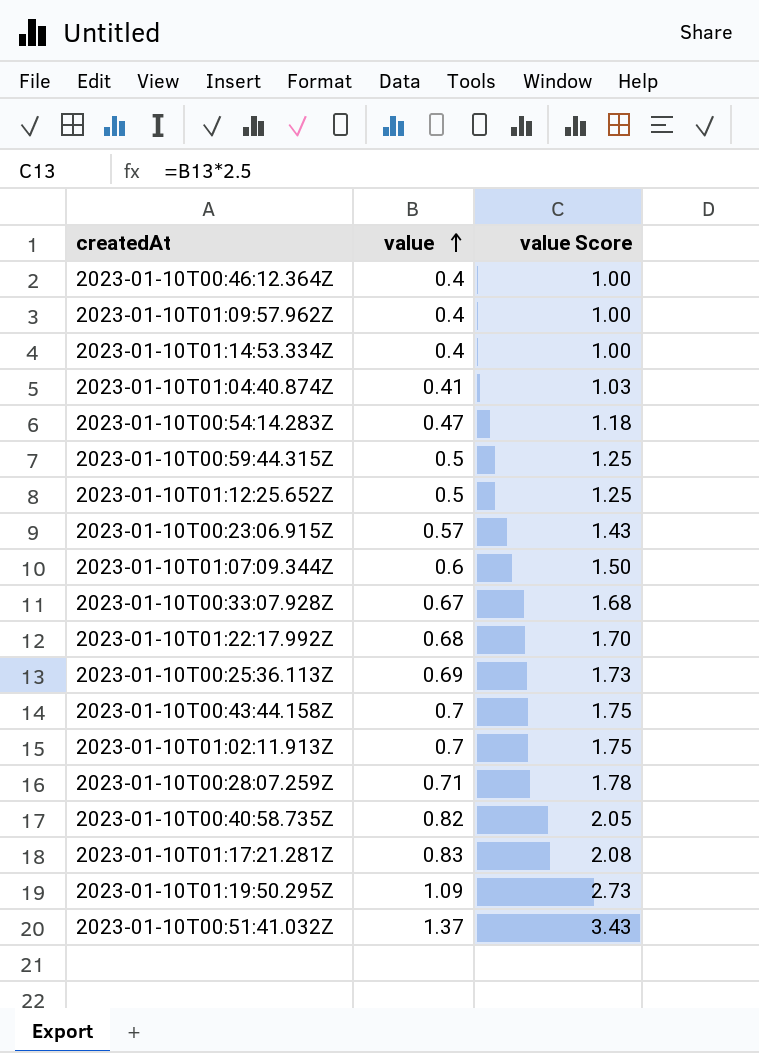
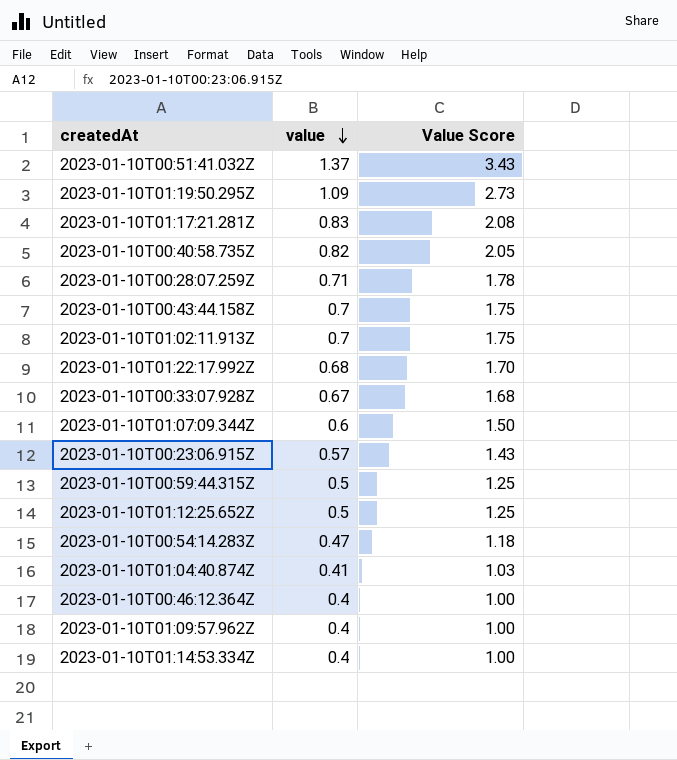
row order: value ascending -> value descending
column name: value Score -> Value Score
row 2023-01-10T00:25:36.113Z: 0.69 | 1.73 -> none

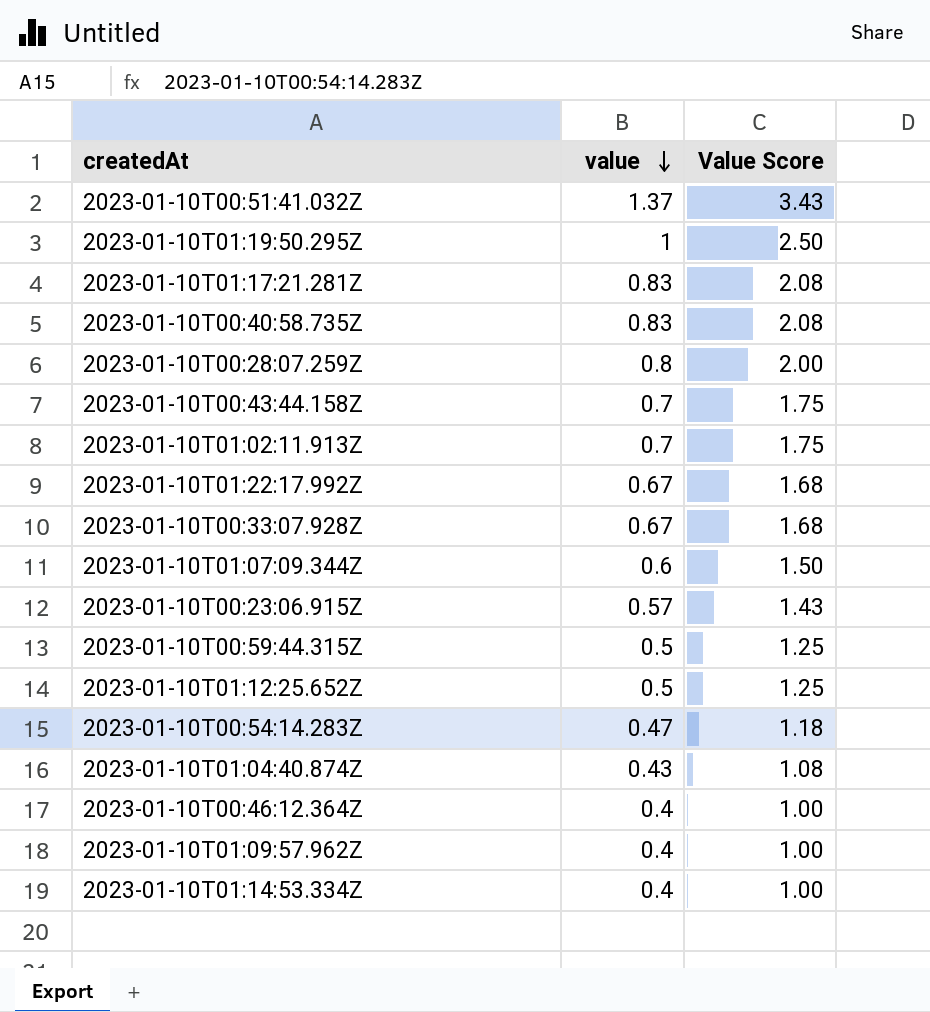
2023-01-10T01:19:50.295Z | value: 1.09 -> 1
2023-01-10T01:19:50.295Z | Value Score: 2.73 -> 2.50
2023-01-10T00:40:58.735Z | value: 0.82 -> 0.83
2023-01-10T00:40:58.735Z | Value Score: 2.05 -> 2.08
2023-01-10T00:28:07.259Z | value: 0.71 -> 0.8
2023-01-10T00:28:07.259Z | Value Score: 1.78 -> 2.00
2023-01-10T01:22:17.992Z | value: 0.68 -> 0.67
2023-01-10T01:22:17.992Z | Value Score: 1.70 -> 1.68
2023-01-10T01:04:40.874Z | value: 0.41 -> 0.43
2023-01-10T01:04:40.874Z | Value Score: 1.03 -> 1.08

